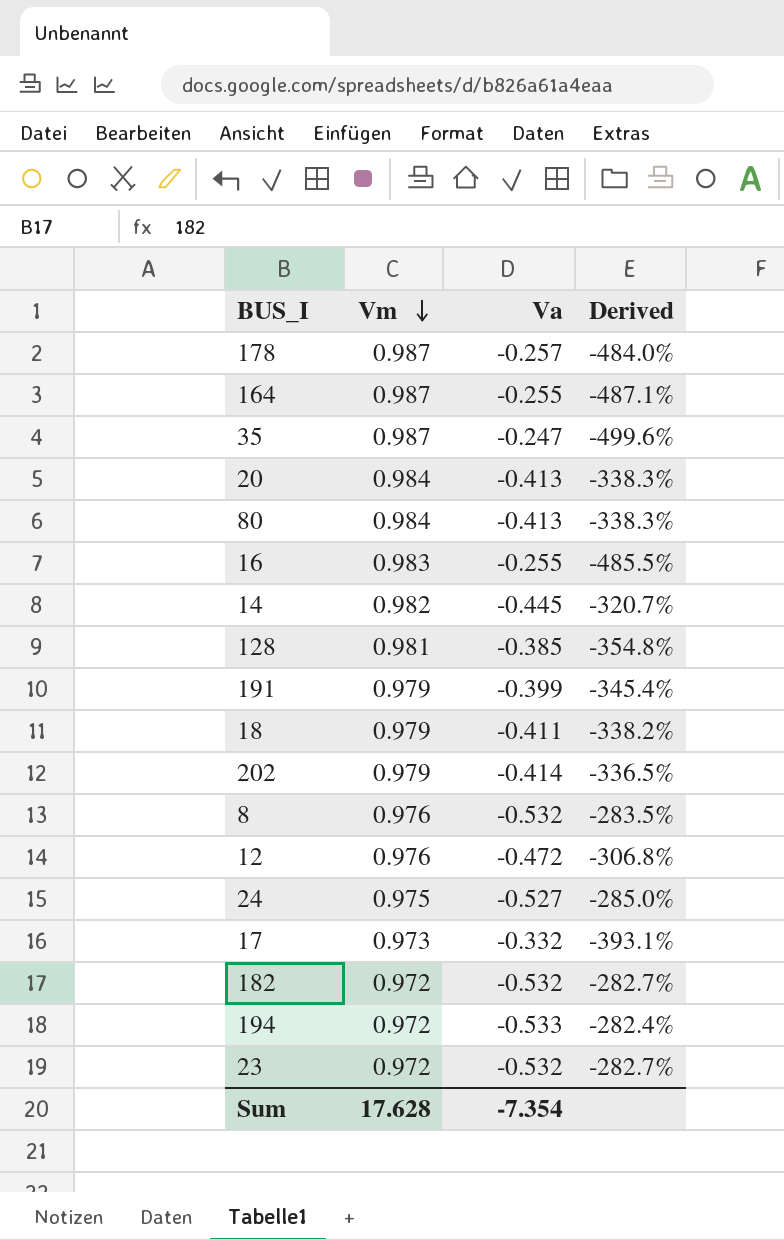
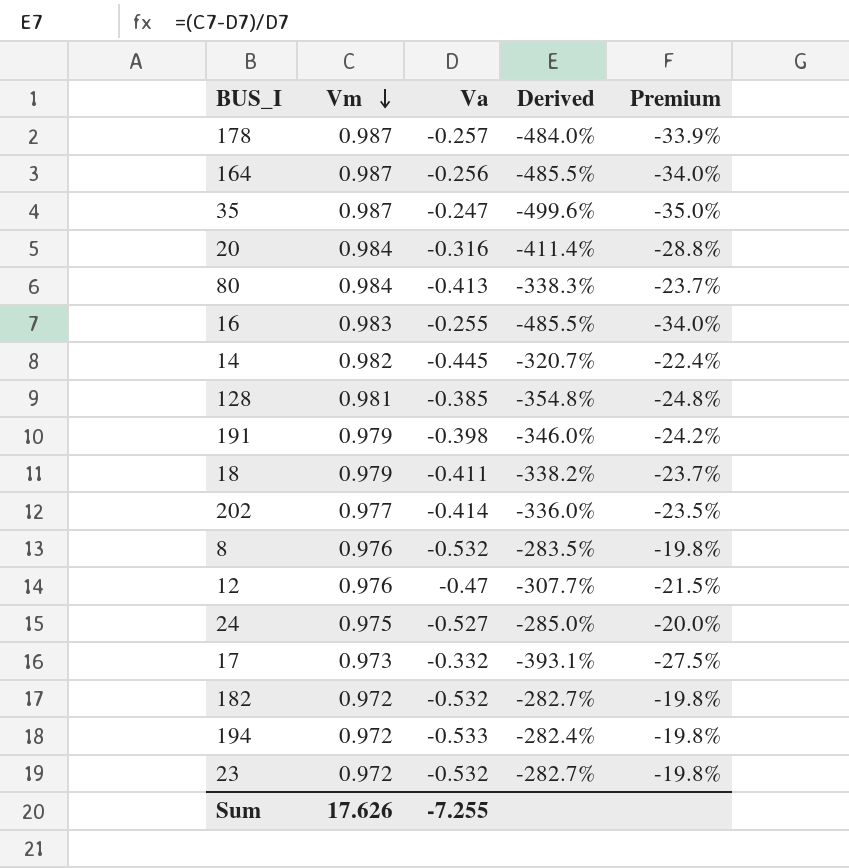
column Premium | formula: none -> [Derived] * 0.07
164 | Va: -0.255 -> -0.256
164 | Derived: -487.1% -> -485.5%
20 | Va: -0.413 -> -0.316
20 | Derived: -338.3% -> -411.4%
191 | Va: -0.399 -> -0.398
191 | Derived: -345.4% -> -346.0%
202 | Vm: 0.979 -> 0.977
202 | Derived: -336.5% -> -336.0%
12 | Va: -0.472 -> -0.47
12 | Derived: -306.8% -> -307.7%
Sum | Vm: 17.628 -> 17.626
Sum | Va: -7.354 -> -7.255

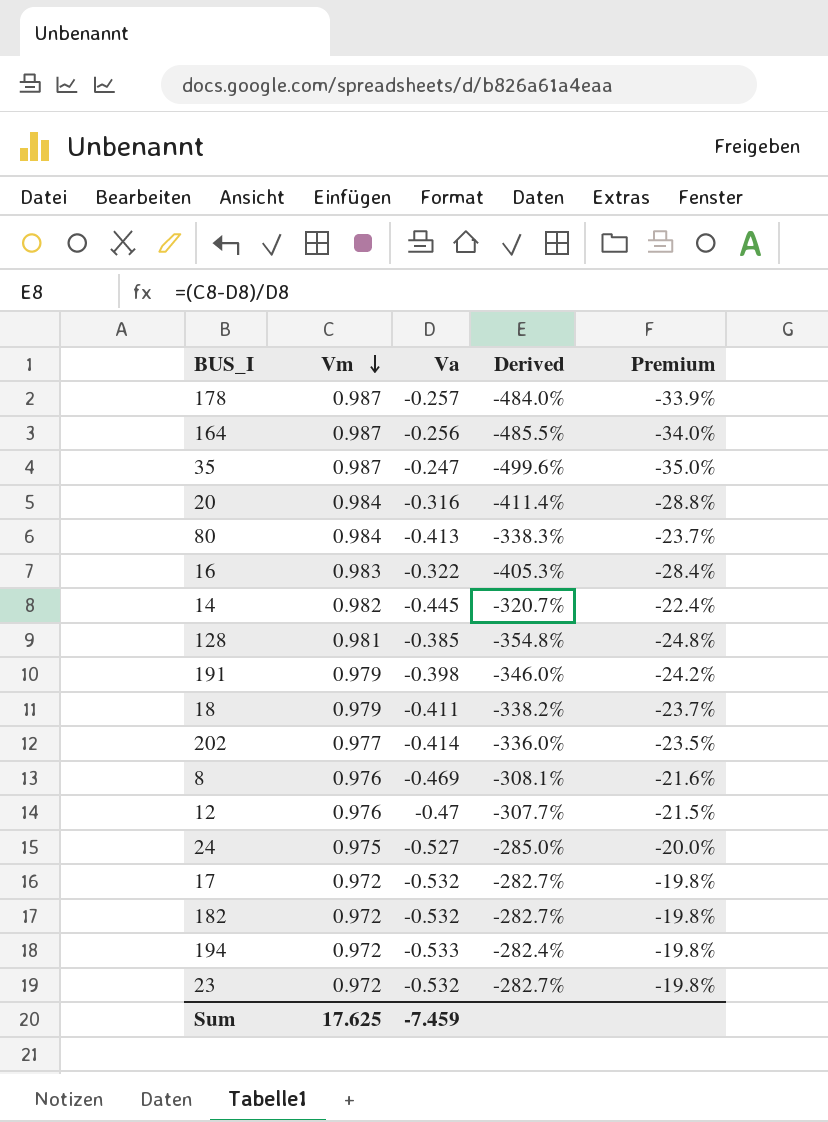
16 | Va: -0.255 -> -0.322
16 | Derived: -485.5% -> -405.3%
16 | Premium: -34.0% -> -28.4%
8 | Va: -0.532 -> -0.469
8 | Derived: -283.5% -> -308.1%
8 | Premium: -19.8% -> -21.6%
17 | Vm: 0.973 -> 0.972
17 | Va: -0.332 -> -0.532
17 | Derived: -393.1% -> -282.7%
17 | Premium: -27.5% -> -19.8%
Sum | Vm: 17.626 -> 17.625
Sum | Va: -7.255 -> -7.459

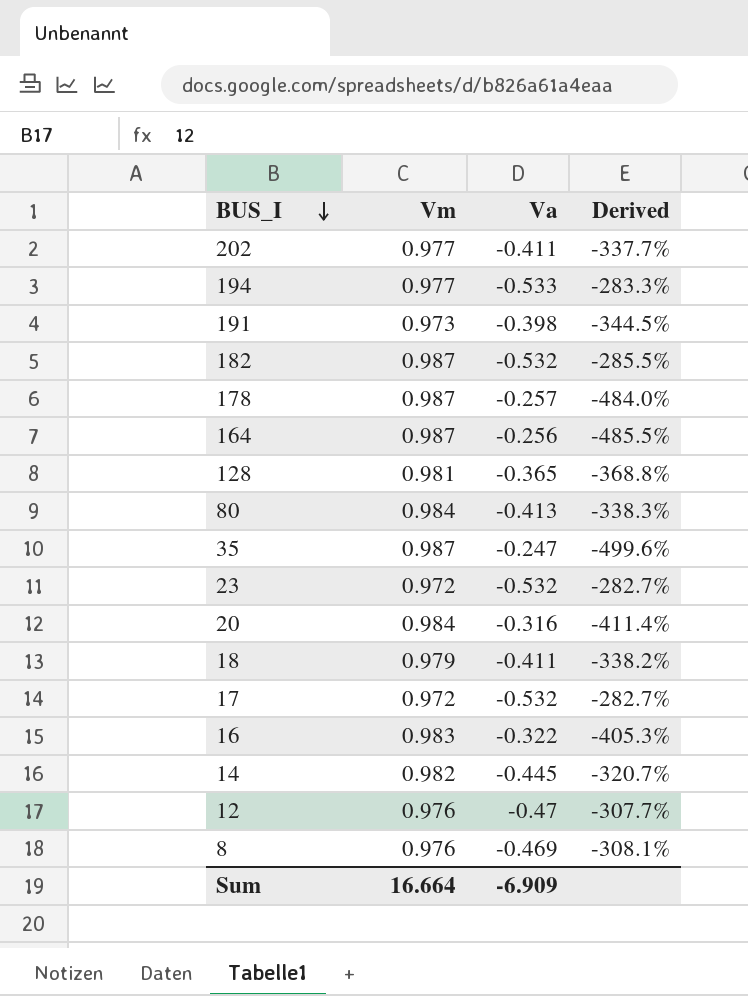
row order: Vm descending -> BUS_I descending
column Premium | formula: [Derived] * 0.07 -> none
row 24: 0.975 | -0.527 | -285.0% | -20.0% -> none
202 | Va: -0.414 -> -0.411
202 | Derived: -336.0% -> -337.7%
194 | Vm: 0.972 -> 0.977
194 | Derived: -282.4% -> -283.3%
191 | Vm: 0.979 -> 0.973
191 | Derived: -346.0% -> -344.5%
182 | Vm: 0.972 -> 0.987
182 | Derived: -282.7% -> -285.5%
128 | Va: -0.385 -> -0.365
128 | Derived: -354.8% -> -368.8%
Sum | Vm: 17.625 -> 16.664
Sum | Va: -7.459 -> -6.909

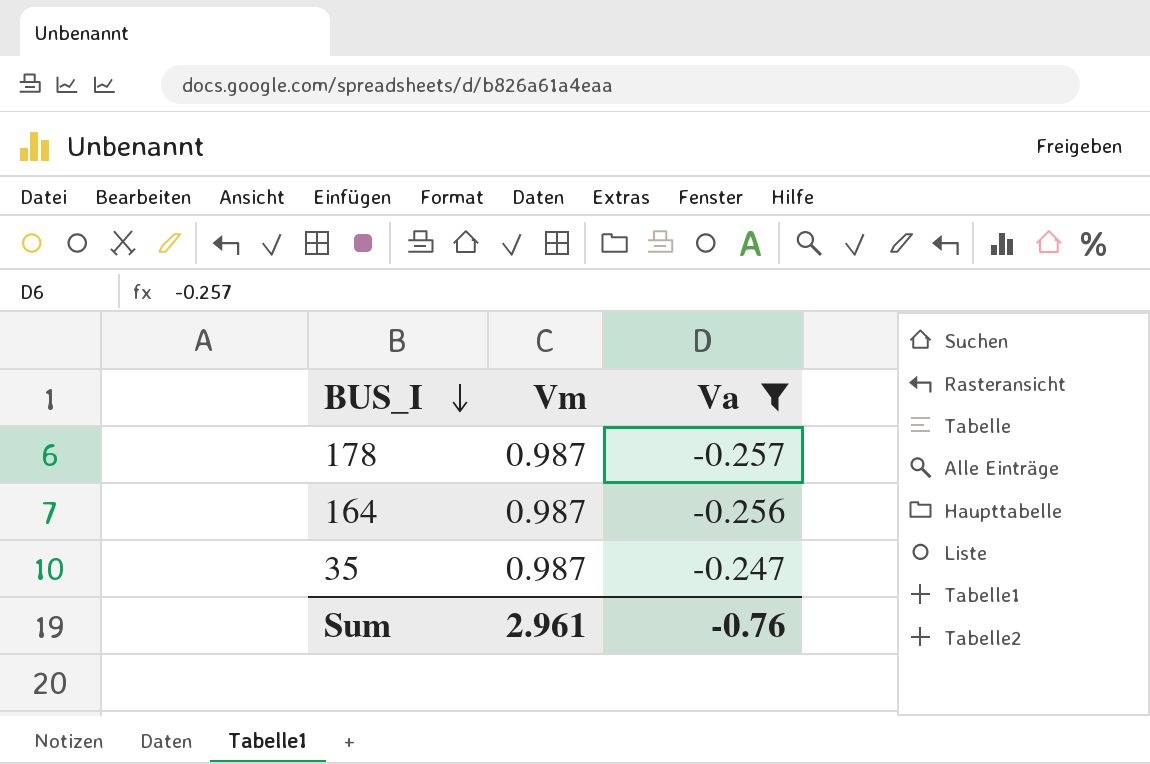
filter: none -> Va >= -0.257
column Derived | formula: ([Vm] - [Va]) / [Va] -> none
Sum | Vm: 16.664 -> 2.961
Sum | Va: -6.909 -> -0.76

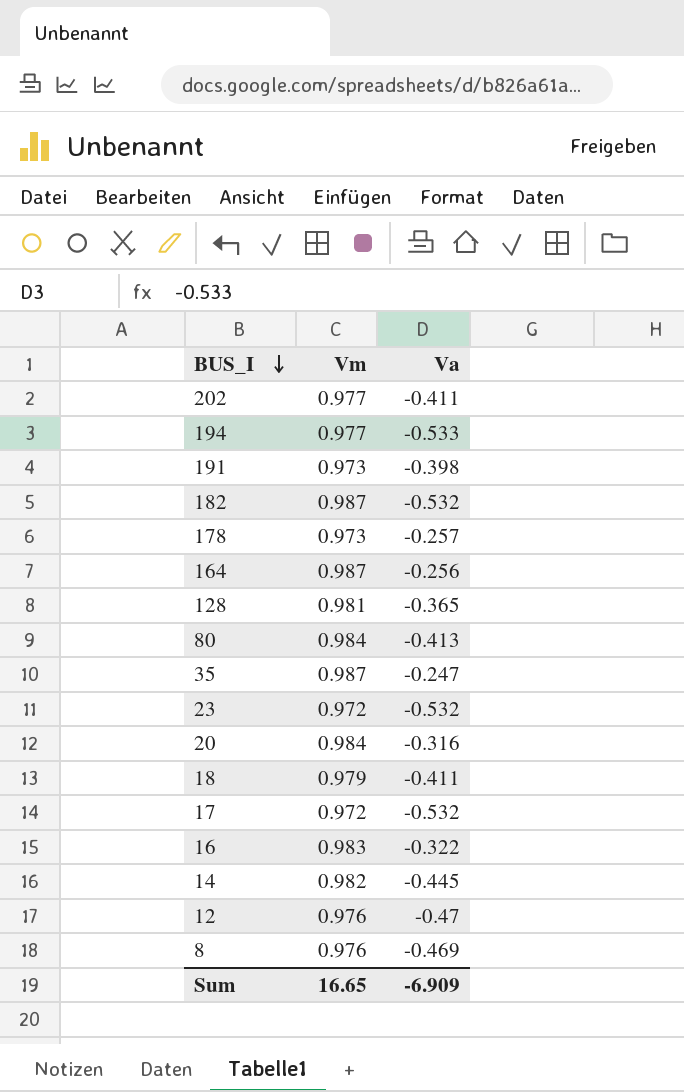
filter: Va >= -0.257 -> none
178 | Vm: 0.987 -> 0.973
Sum | Vm: 2.961 -> 16.65
Sum | Va: -0.76 -> -6.909

